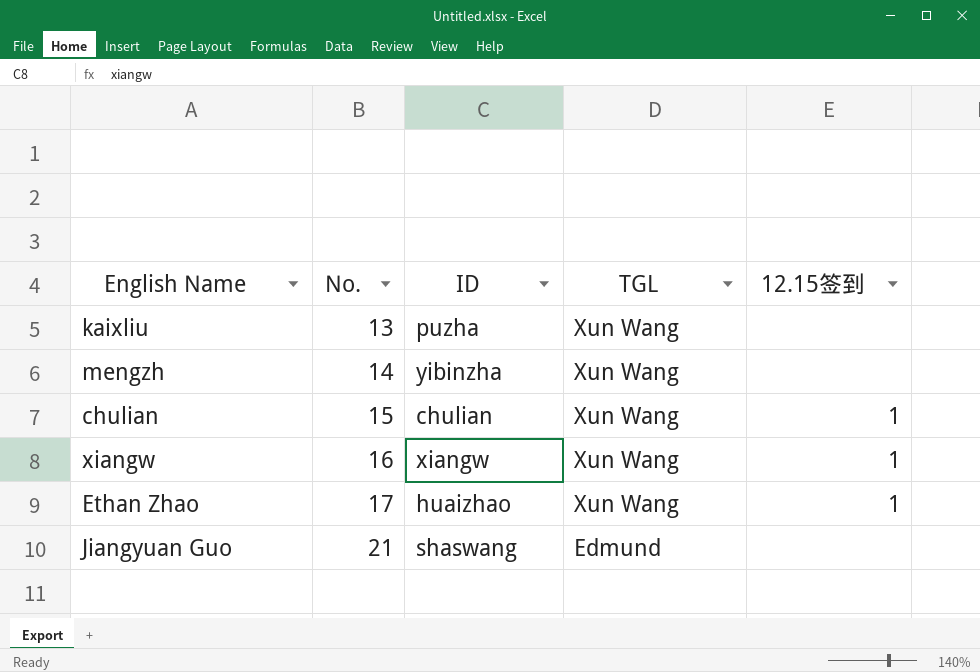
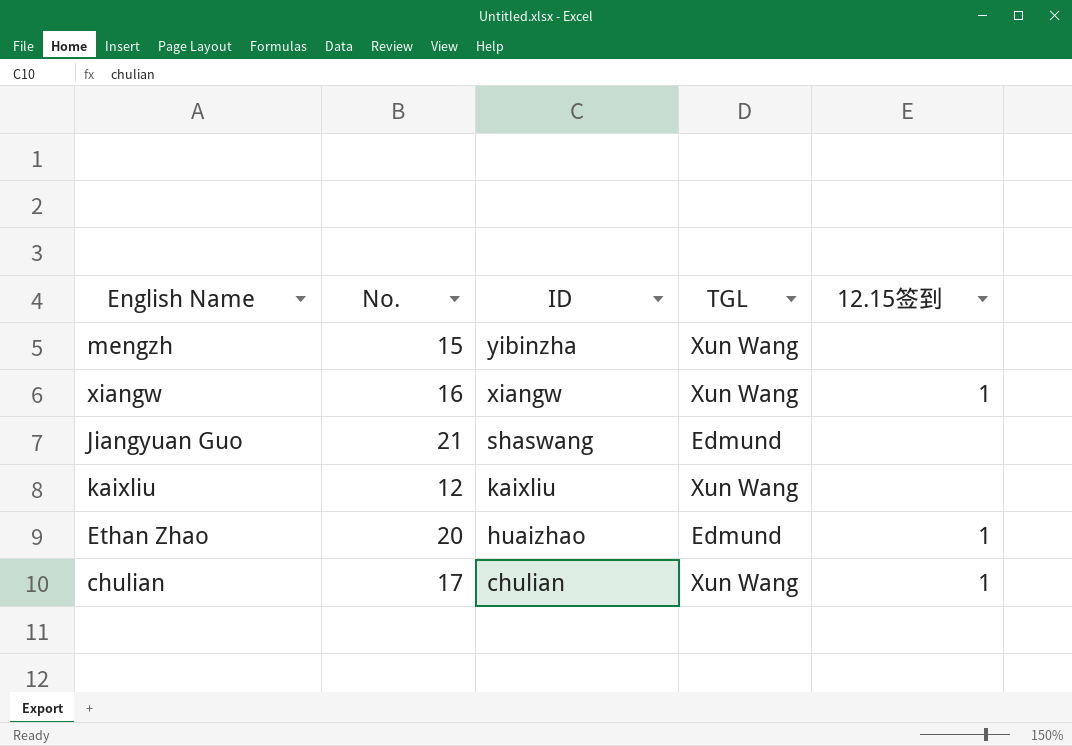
row order: No. ascending -> ID descending
mengzh | No.: 14 -> 15
kaixliu | No.: 13 -> 12
kaixliu | ID: puzha -> kaixliu
Ethan Zhao | No.: 17 -> 20
Ethan Zhao | TGL: Xun Wang -> Edmund
chulian | No.: 15 -> 17

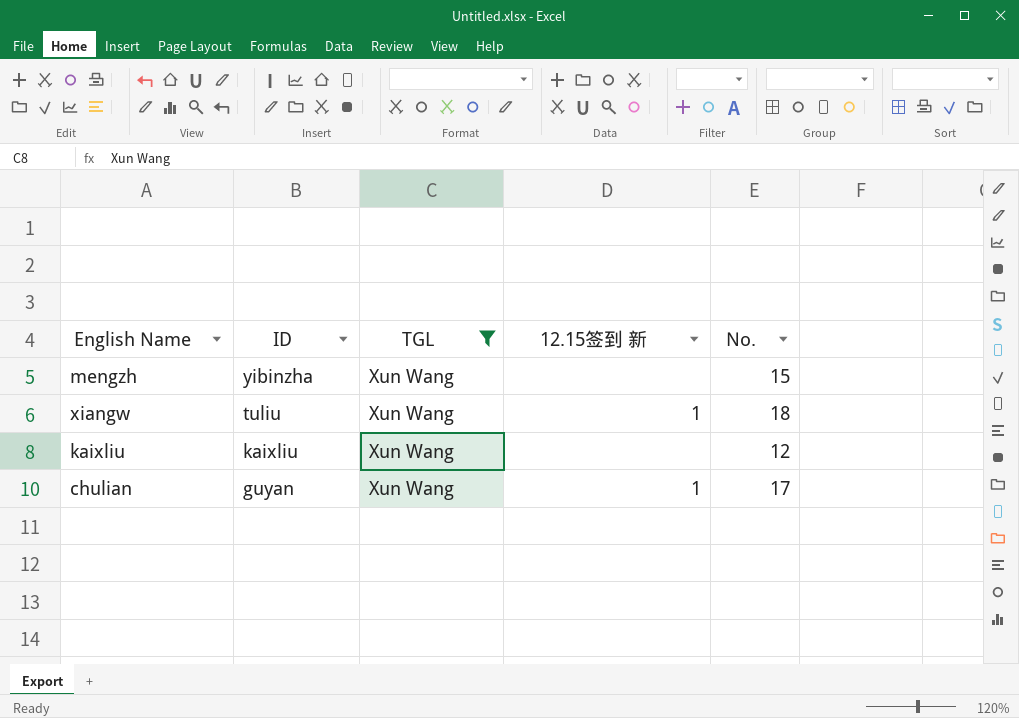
filter: none -> TGL = Xun Wang
column name: 12.15签到 -> 12.15签到 新
column No. | position: 2 -> 5
xiangw | ID: xiangw -> tuliu
xiangw | No.: 16 -> 18
chulian | ID: chulian -> guyan

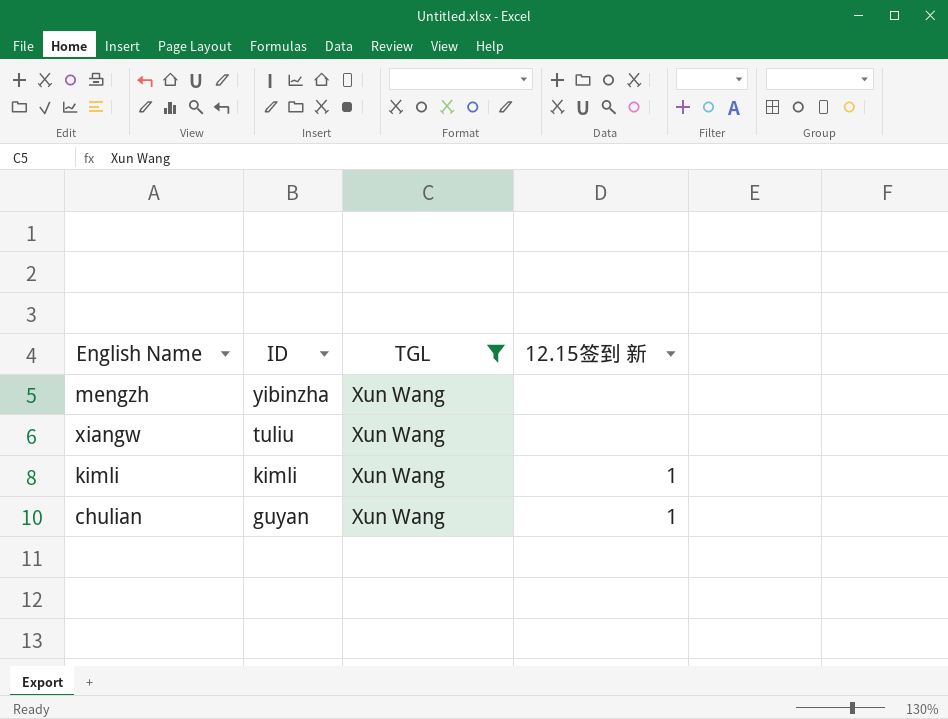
column No. | position: 5 -> none
row kaixliu: kaixliu | Xun Wang | none | 12 -> none
xiangw | 12.15签到 新: 1 -> none
row kimli: none -> kimli | Xun Wang | 1

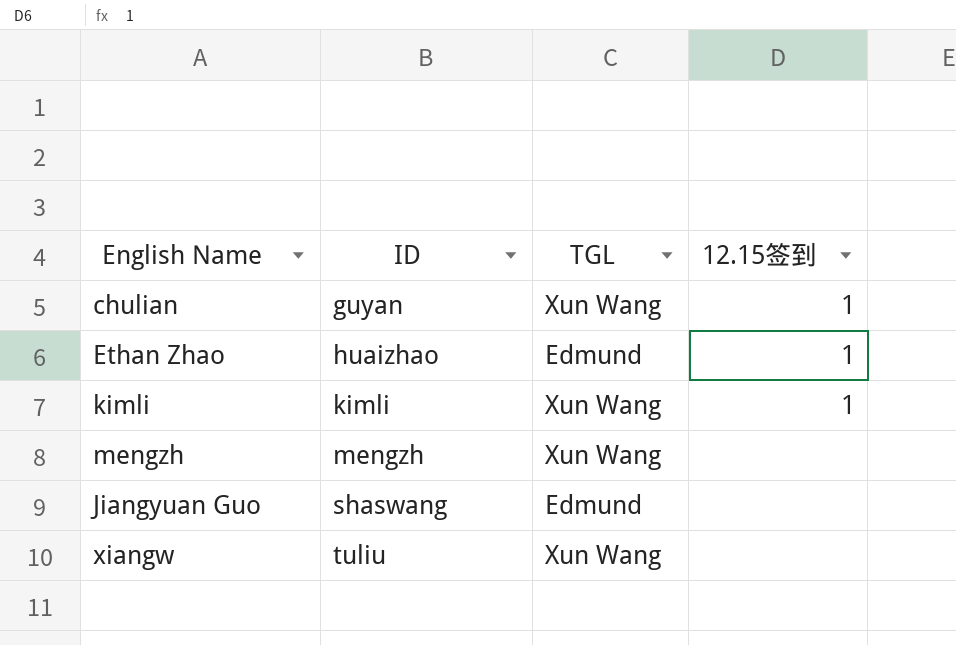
filter: TGL = Xun Wang -> none
row order: ID descending -> ID ascending
column name: 12.15签到 新 -> 12.15签到
mengzh | ID: yibinzha -> mengzh

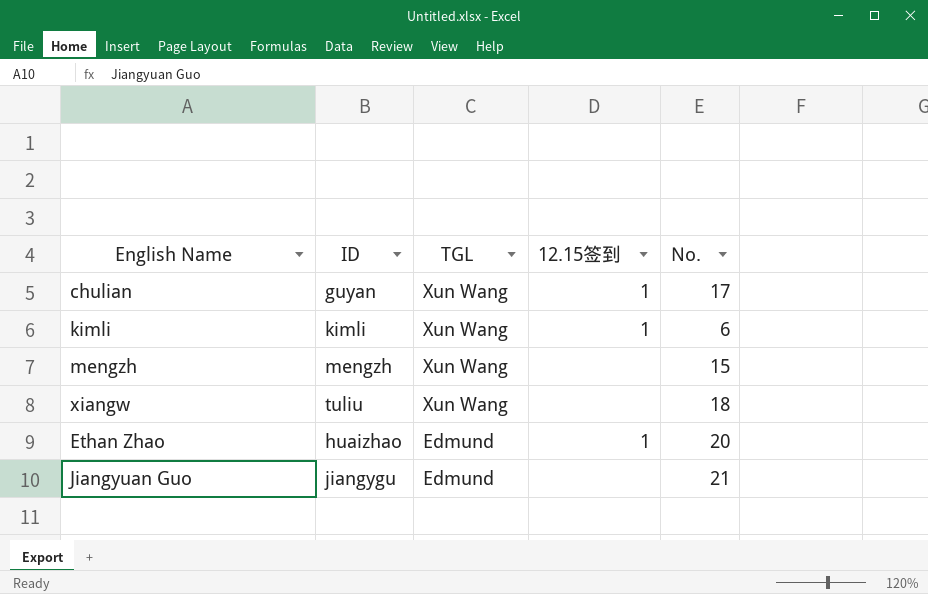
row order: ID ascending -> TGL descending
column No. | position: none -> 5
Jiangyuan Guo | ID: shaswang -> jiangygu

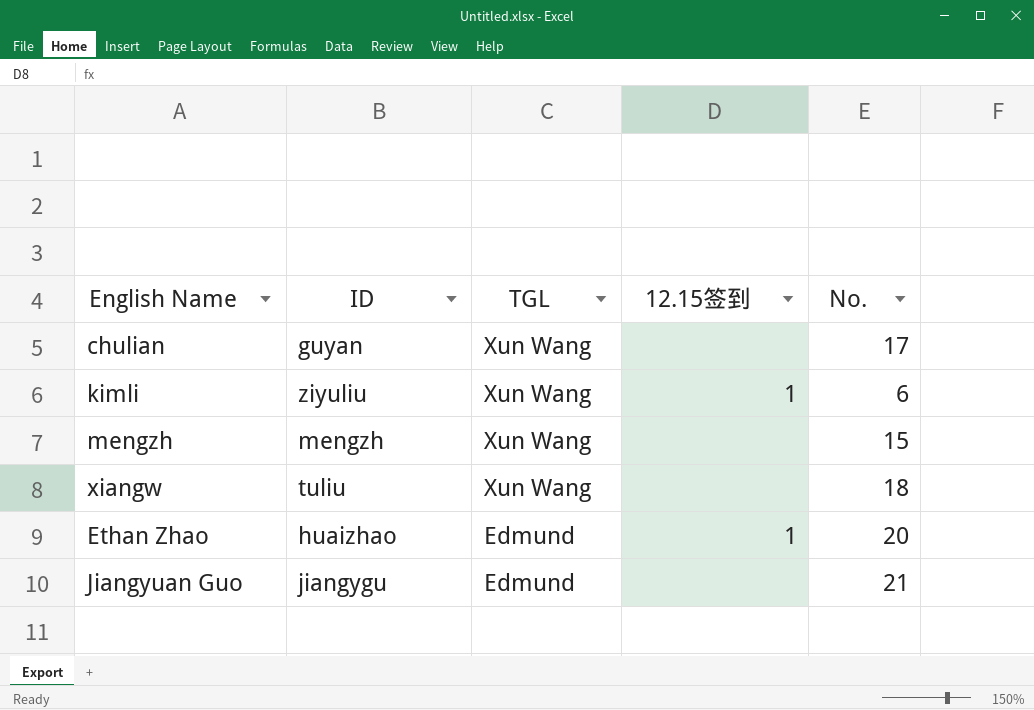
chulian | 12.15签到: 1 -> none
kimli | ID: kimli -> ziyuliu

